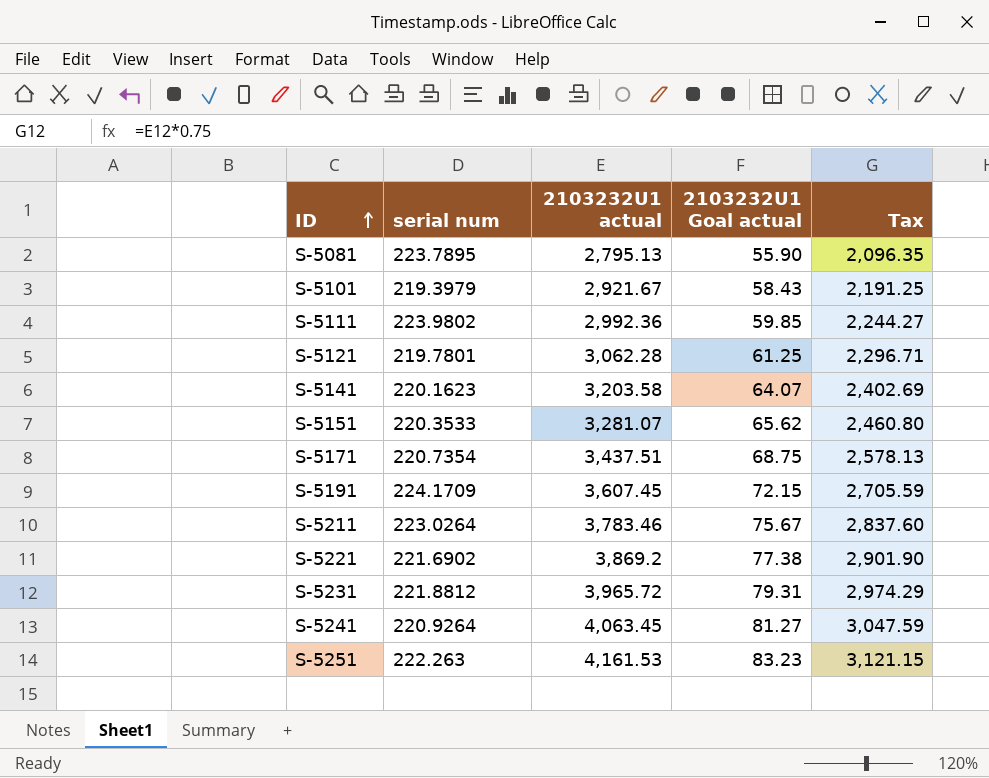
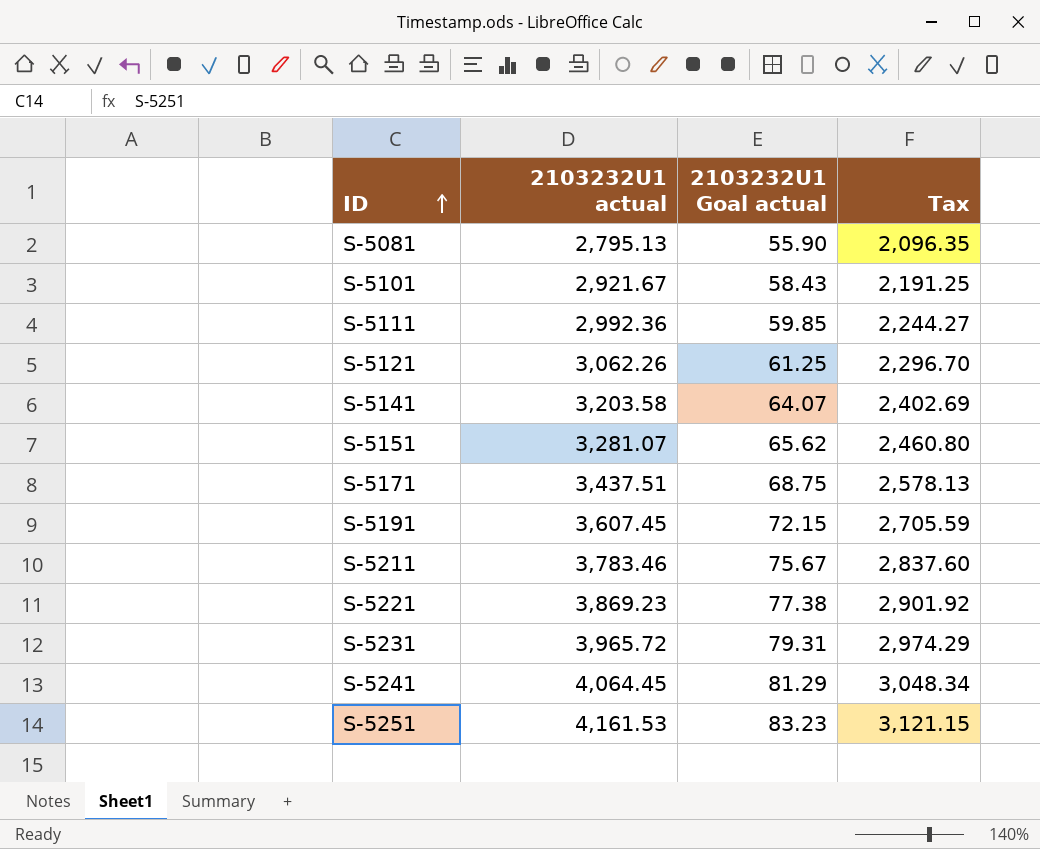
column serial num | position: 2 -> none
S-5121 | 2103232U1 actual: 3,062.28 -> 3,062.26
S-5121 | Tax: 2,296.71 -> 2,296.70
S-5221 | 2103232U1 actual: 3,869.2 -> 3,869.23
S-5221 | Tax: 2,901.90 -> 2,901.92
S-5241 | 2103232U1 actual: 4,063.45 -> 4,064.45
S-5241 | 2103232U1 Goal actual: 81.27 -> 81.29
S-5241 | Tax: 3,047.59 -> 3,048.34

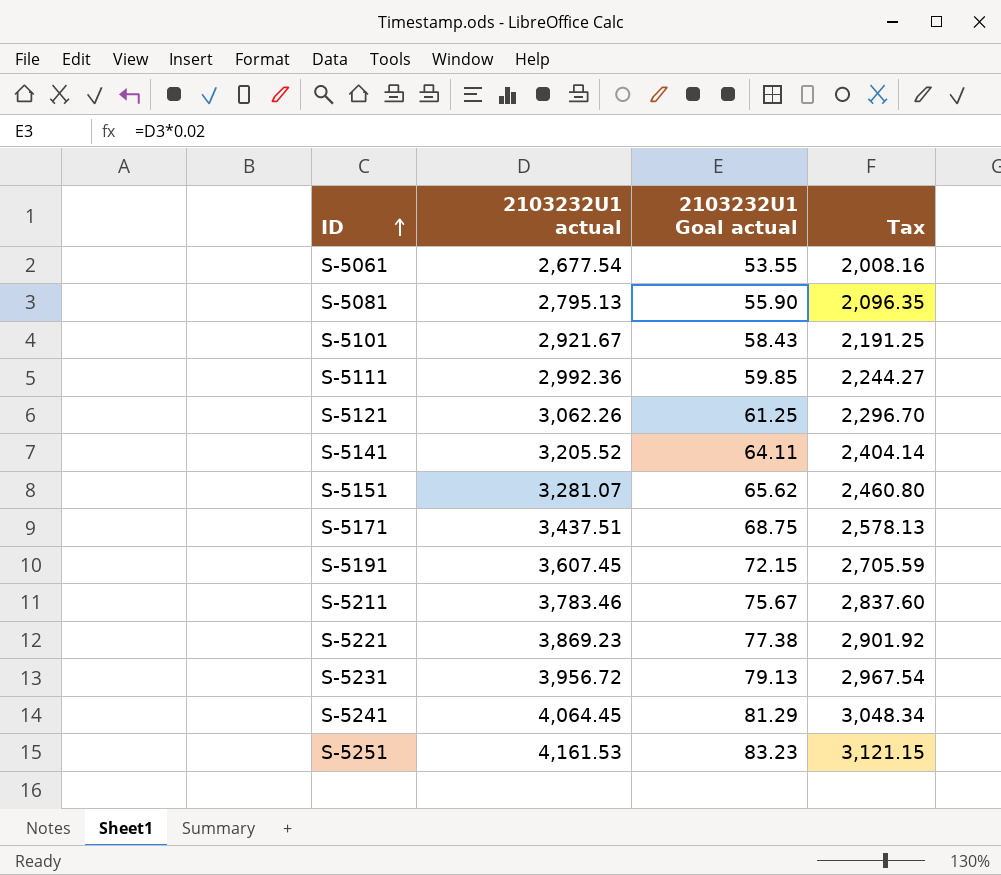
row S-5061: none -> 2,677.54 | 53.55 | 2,008.16
S-5141 | 2103232U1 actual: 3,203.58 -> 3,205.52
S-5141 | 2103232U1 Goal actual: 64.07 -> 64.11
S-5141 | Tax: 2,402.69 -> 2,404.14
S-5231 | 2103232U1 actual: 3,965.72 -> 3,956.72
S-5231 | 2103232U1 Goal actual: 79.31 -> 79.13
S-5231 | Tax: 2,974.29 -> 2,967.54

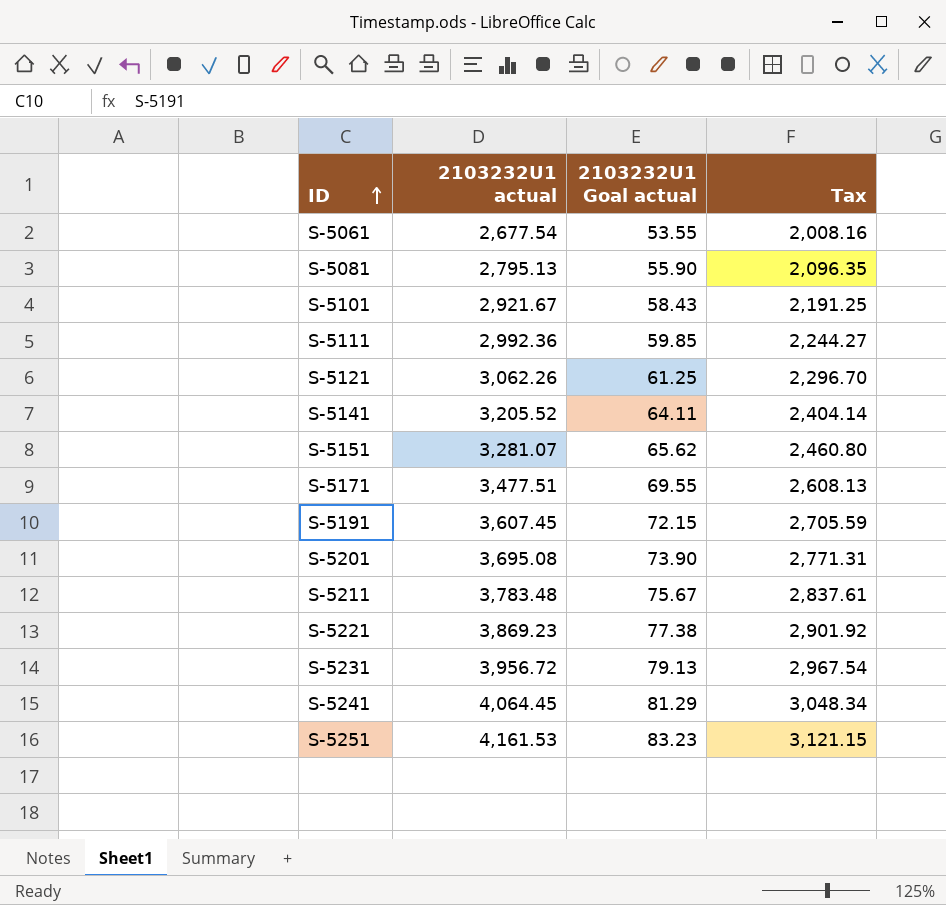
S-5171 | 2103232U1 actual: 3,437.51 -> 3,477.51
S-5171 | 2103232U1 Goal actual: 68.75 -> 69.55
S-5171 | Tax: 2,578.13 -> 2,608.13
row S-5201: none -> 3,695.08 | 73.90 | 2,771.31
S-5211 | 2103232U1 actual: 3,783.46 -> 3,783.48
S-5211 | Tax: 2,837.60 -> 2,837.61

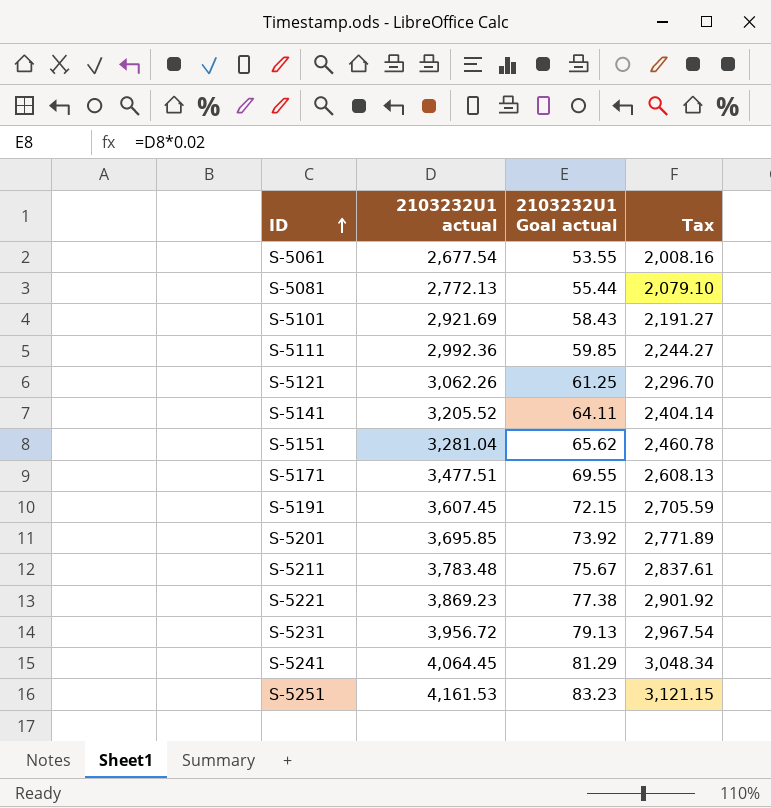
S-5081 | 2103232U1 actual: 2,795.13 -> 2,772.13
S-5081 | 2103232U1 Goal actual: 55.90 -> 55.44
S-5081 | Tax: 2,096.35 -> 2,079.10
S-5101 | 2103232U1 actual: 2,921.67 -> 2,921.69
S-5101 | Tax: 2,191.25 -> 2,191.27
S-5151 | 2103232U1 actual: 3,281.07 -> 3,281.04
S-5151 | Tax: 2,460.80 -> 2,460.78
S-5201 | 2103232U1 actual: 3,695.08 -> 3,695.85
S-5201 | 2103232U1 Goal actual: 73.90 -> 73.92
S-5201 | Tax: 2,771.31 -> 2,771.89

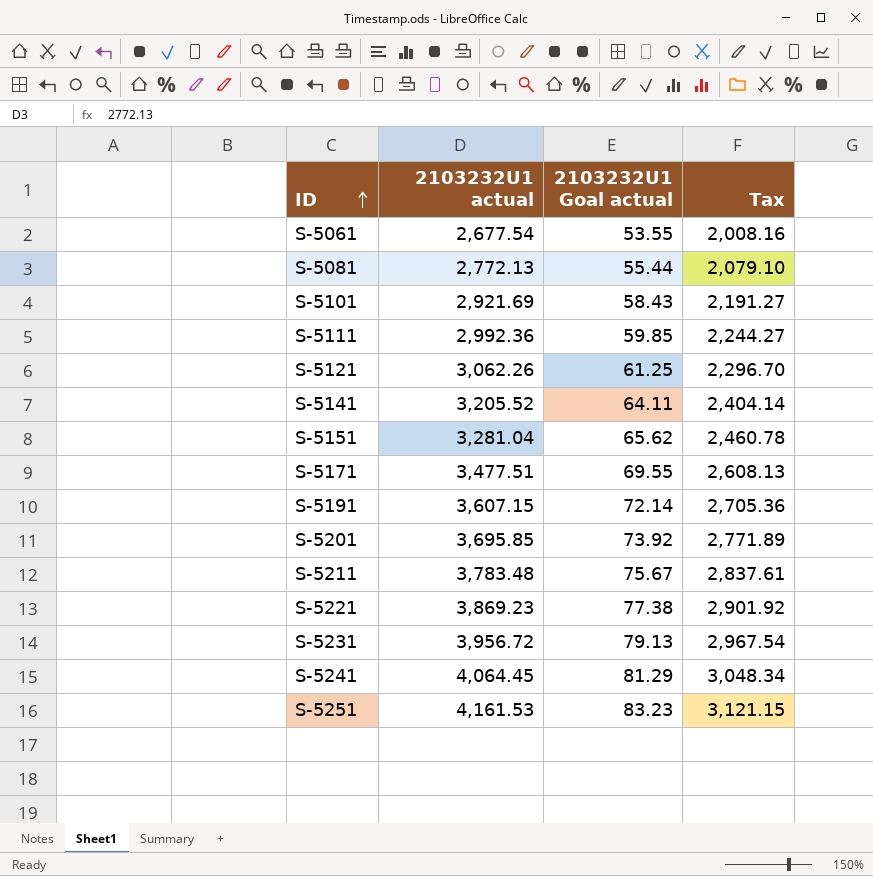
S-5191 | 2103232U1 actual: 3,607.45 -> 3,607.15
S-5191 | 2103232U1 Goal actual: 72.15 -> 72.14
S-5191 | Tax: 2,705.59 -> 2,705.36

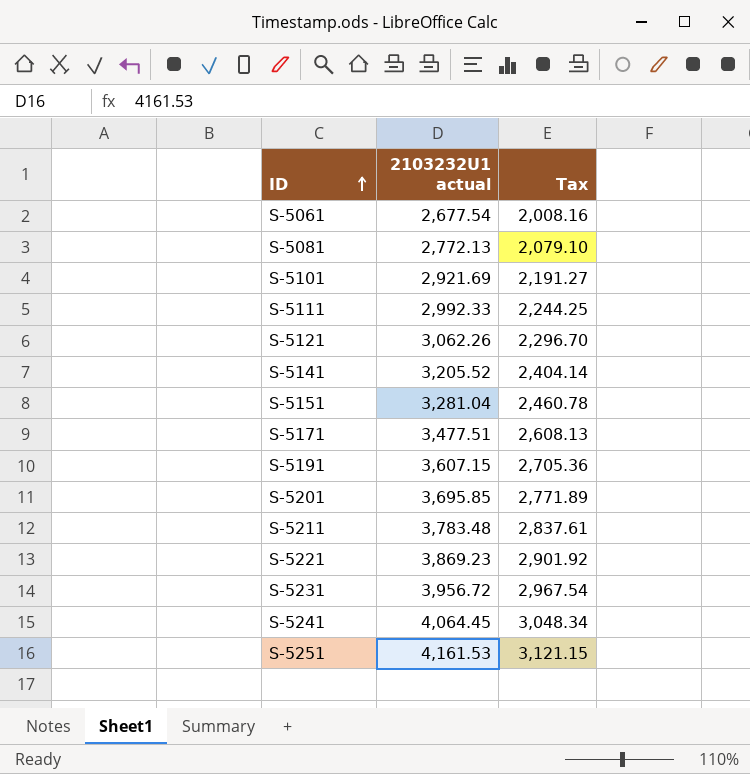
column 2103232U1 Goal actual | formula: [2103232U1 actual] * 0.02 -> none
S-5111 | 2103232U1 actual: 2,992.36 -> 2,992.33
S-5111 | Tax: 2,244.27 -> 2,244.25

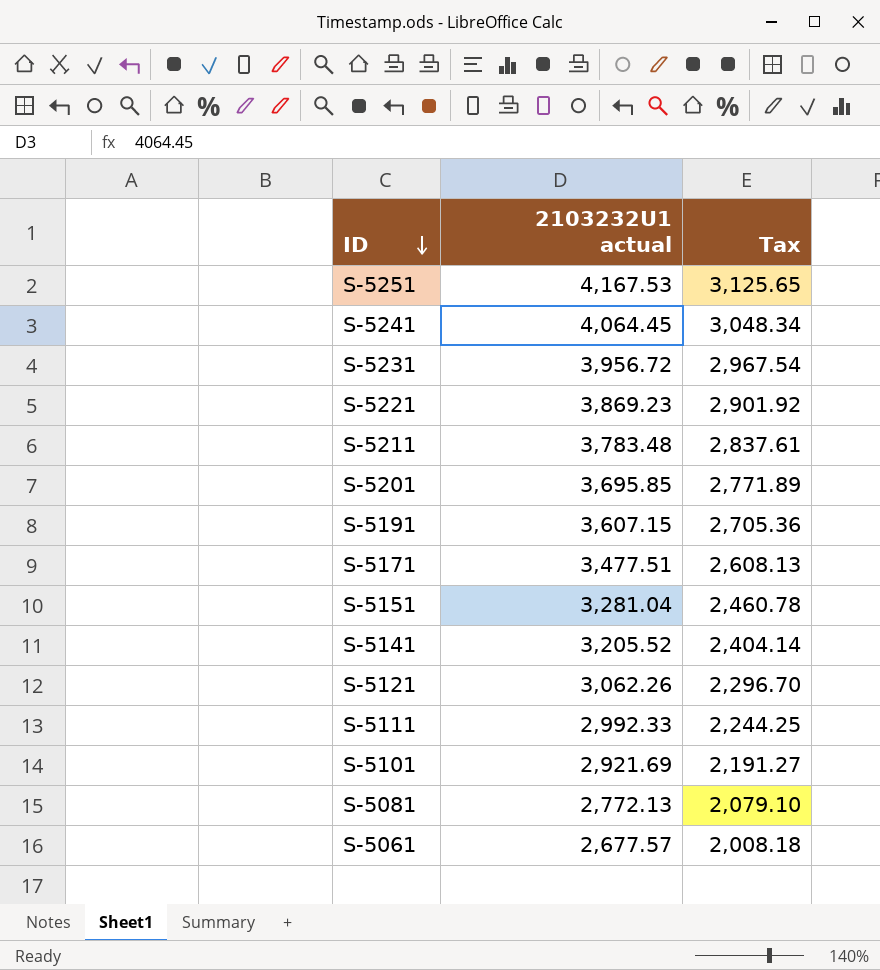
row order: ID ascending -> ID descending
S-5251 | 2103232U1 actual: 4,161.53 -> 4,167.53
S-5251 | Tax: 3,121.15 -> 3,125.65
S-5061 | 2103232U1 actual: 2,677.54 -> 2,677.57
S-5061 | Tax: 2,008.16 -> 2,008.18

